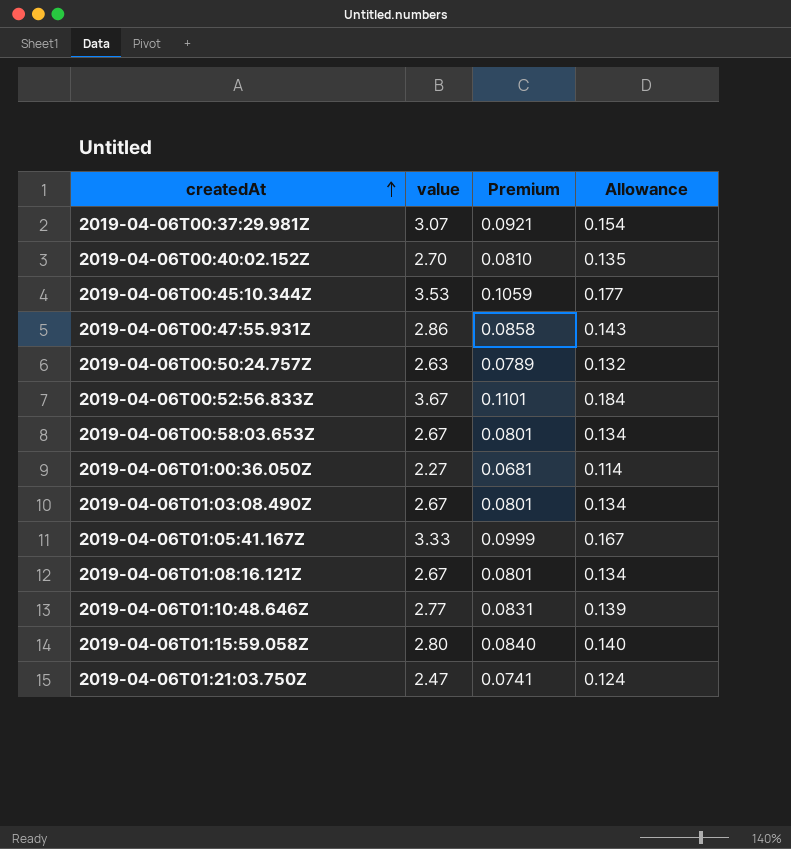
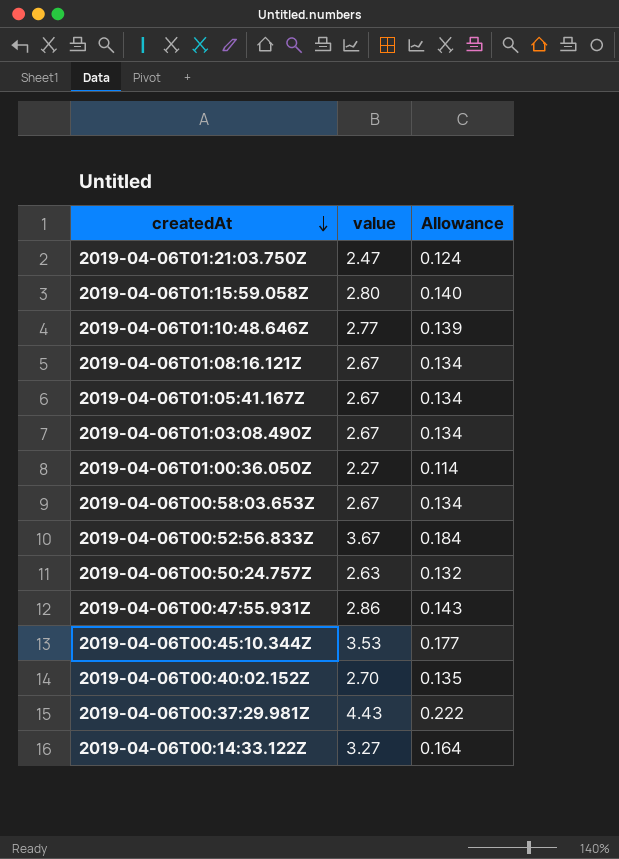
row order: createdAt ascending -> createdAt descending
column Premium | formula: [value] * 0.03 -> none
2019-04-06T01:05:41.167Z | value: 3.33 -> 2.67
2019-04-06T01:05:41.167Z | Allowance: 0.167 -> 0.134
2019-04-06T00:37:29.981Z | value: 3.07 -> 4.43
2019-04-06T00:37:29.981Z | Allowance: 0.154 -> 0.222
row 2019-04-06T00:14:33.122Z: none -> 3.27 | 0.164

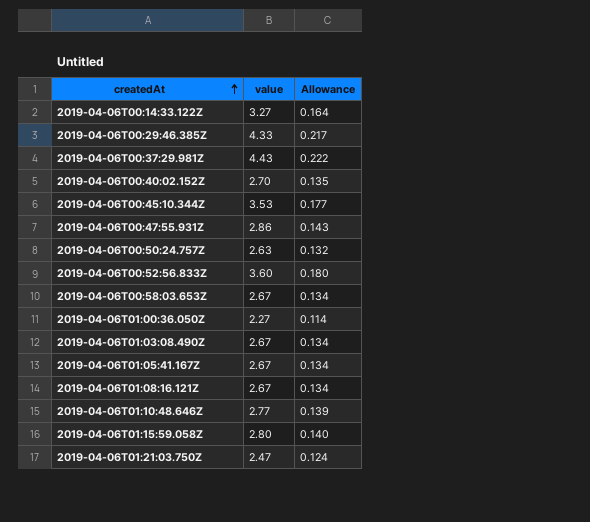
row order: createdAt descending -> createdAt ascending
row 2019-04-06T00:29:46.385Z: none -> 4.33 | 0.217
2019-04-06T00:52:56.833Z | value: 3.67 -> 3.60
2019-04-06T00:52:56.833Z | Allowance: 0.184 -> 0.180

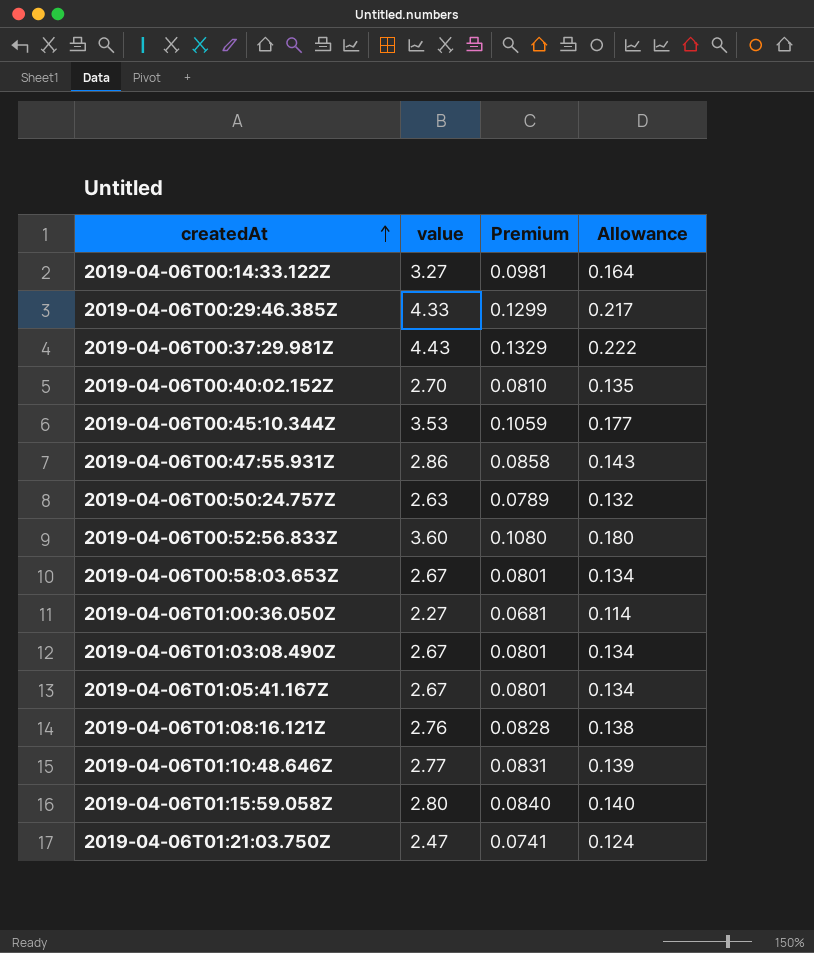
column Premium | formula: none -> [value] * 0.03
2019-04-06T01:08:16.121Z | value: 2.67 -> 2.76
2019-04-06T01:08:16.121Z | Allowance: 0.134 -> 0.138

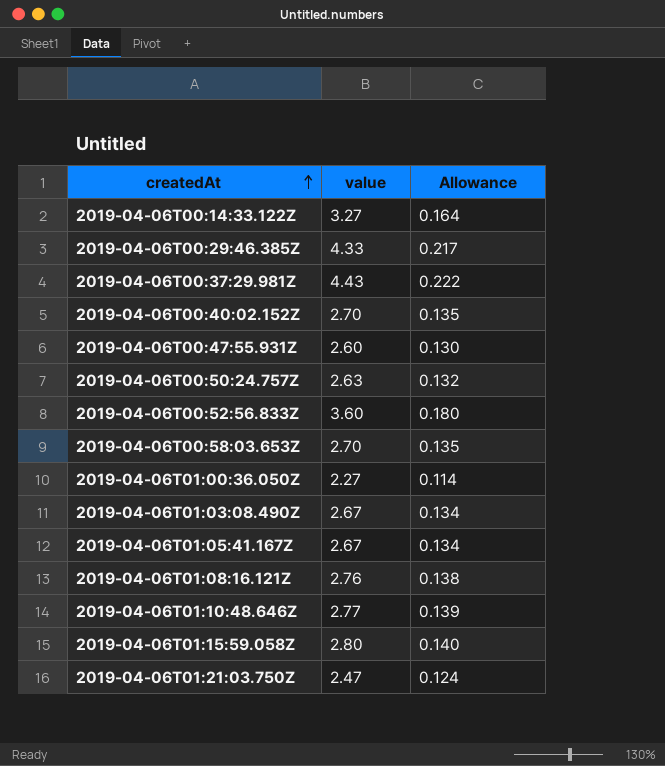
column Premium | formula: [value] * 0.03 -> none
row 2019-04-06T00:45:10.344Z: 3.53 | 0.1059 | 0.177 -> none
2019-04-06T00:47:55.931Z | value: 2.86 -> 2.60
2019-04-06T00:47:55.931Z | Allowance: 0.143 -> 0.130
2019-04-06T00:58:03.653Z | value: 2.67 -> 2.70
2019-04-06T00:58:03.653Z | Allowance: 0.134 -> 0.135

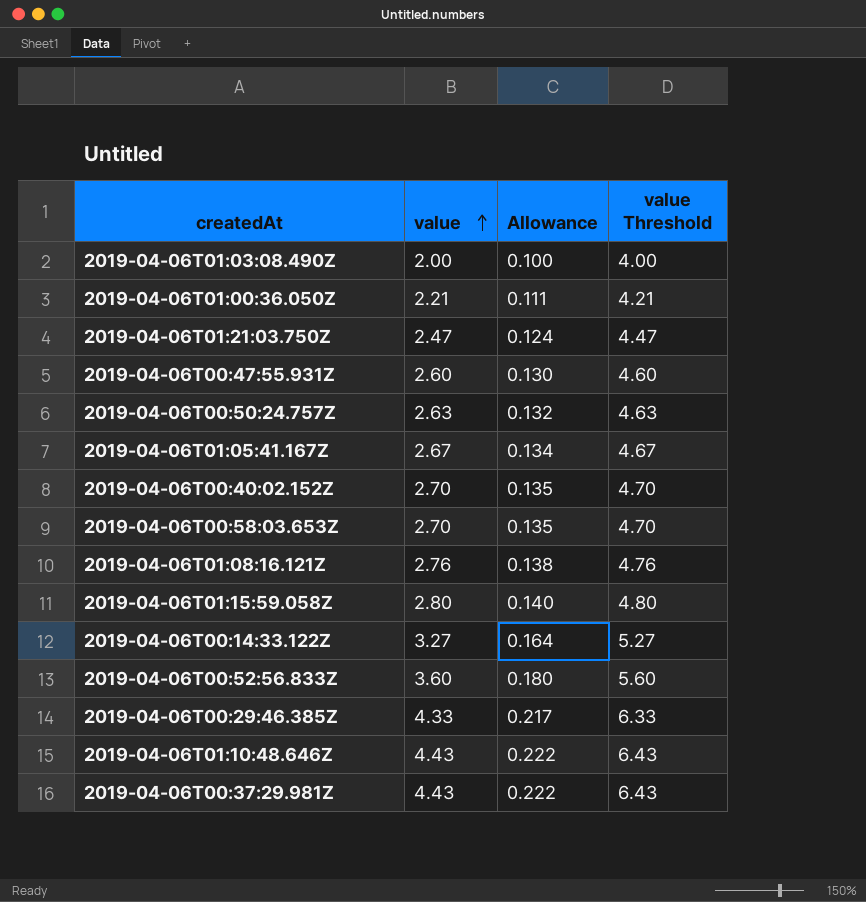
row order: createdAt ascending -> value ascending
column value Threshold | formula: none -> [value] + 2
2019-04-06T01:03:08.490Z | value: 2.67 -> 2.00
2019-04-06T01:03:08.490Z | Allowance: 0.134 -> 0.100
2019-04-06T01:00:36.050Z | value: 2.27 -> 2.21
2019-04-06T01:00:36.050Z | Allowance: 0.114 -> 0.111
2019-04-06T01:10:48.646Z | value: 2.77 -> 4.43
2019-04-06T01:10:48.646Z | Allowance: 0.139 -> 0.222

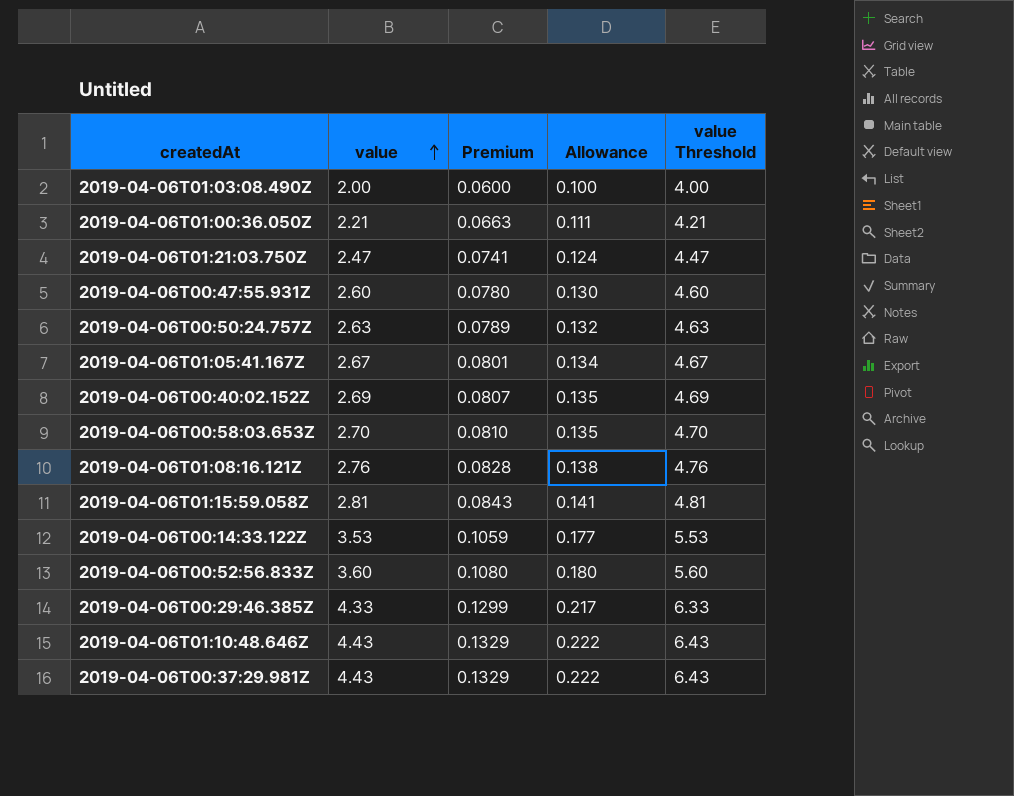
column Premium | formula: none -> [value] * 0.03
2019-04-06T00:40:02.152Z | value: 2.70 -> 2.69
2019-04-06T00:40:02.152Z | value Threshold: 4.70 -> 4.69
2019-04-06T01:15:59.058Z | value: 2.80 -> 2.81
2019-04-06T01:15:59.058Z | Allowance: 0.140 -> 0.141
2019-04-06T01:15:59.058Z | value Threshold: 4.80 -> 4.81
2019-04-06T00:14:33.122Z | value: 3.27 -> 3.53
2019-04-06T00:14:33.122Z | Allowance: 0.164 -> 0.177
2019-04-06T00:14:33.122Z | value Threshold: 5.27 -> 5.53

